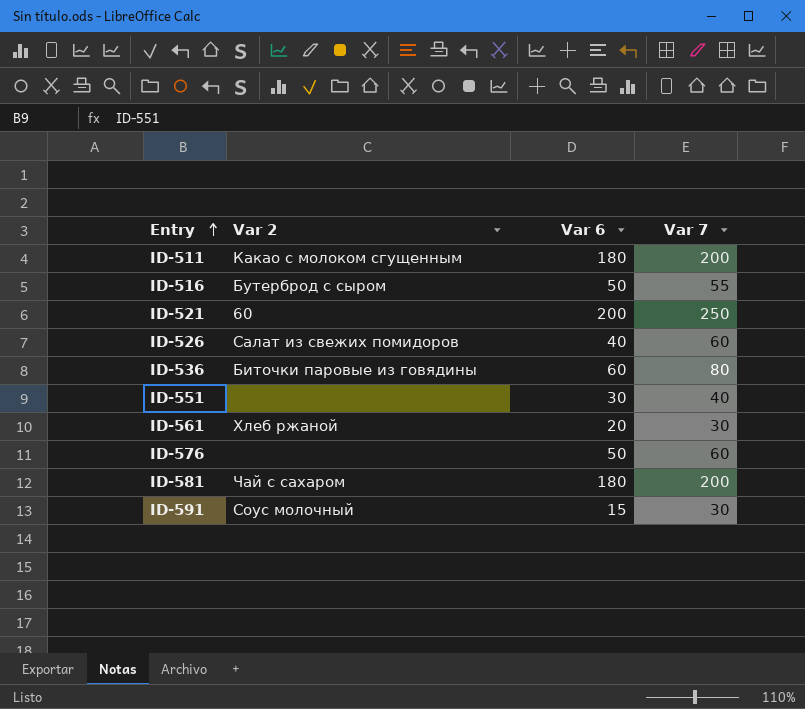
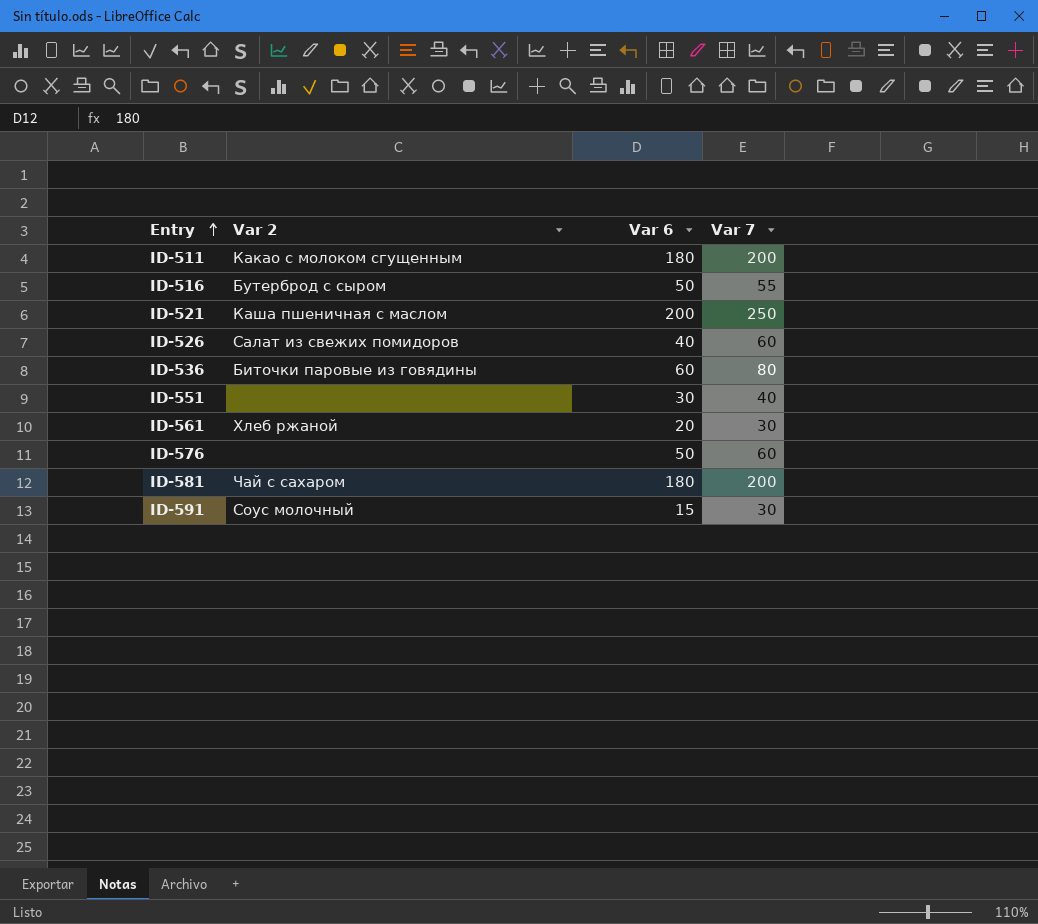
ID-521 | Var 2: 60 -> Каша пшеничная с маслом

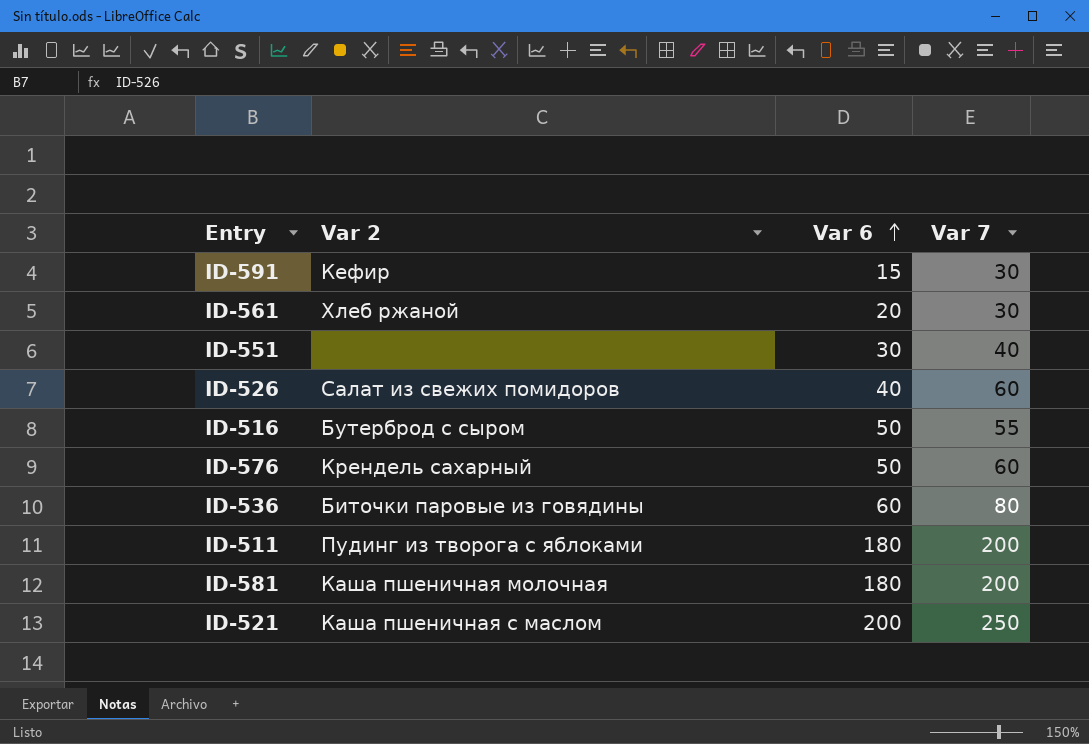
row order: Entry ascending -> Var 6 ascending
ID-591 | Var 2: Соус молочный -> Кефир
ID-576 | Var 2: none -> Крендель сахарный
ID-511 | Var 2: Какао с молоком сгущенным -> Пудинг из творога с яблоками
ID-581 | Var 2: Чай с сахаром -> Каша пшеничная молочная

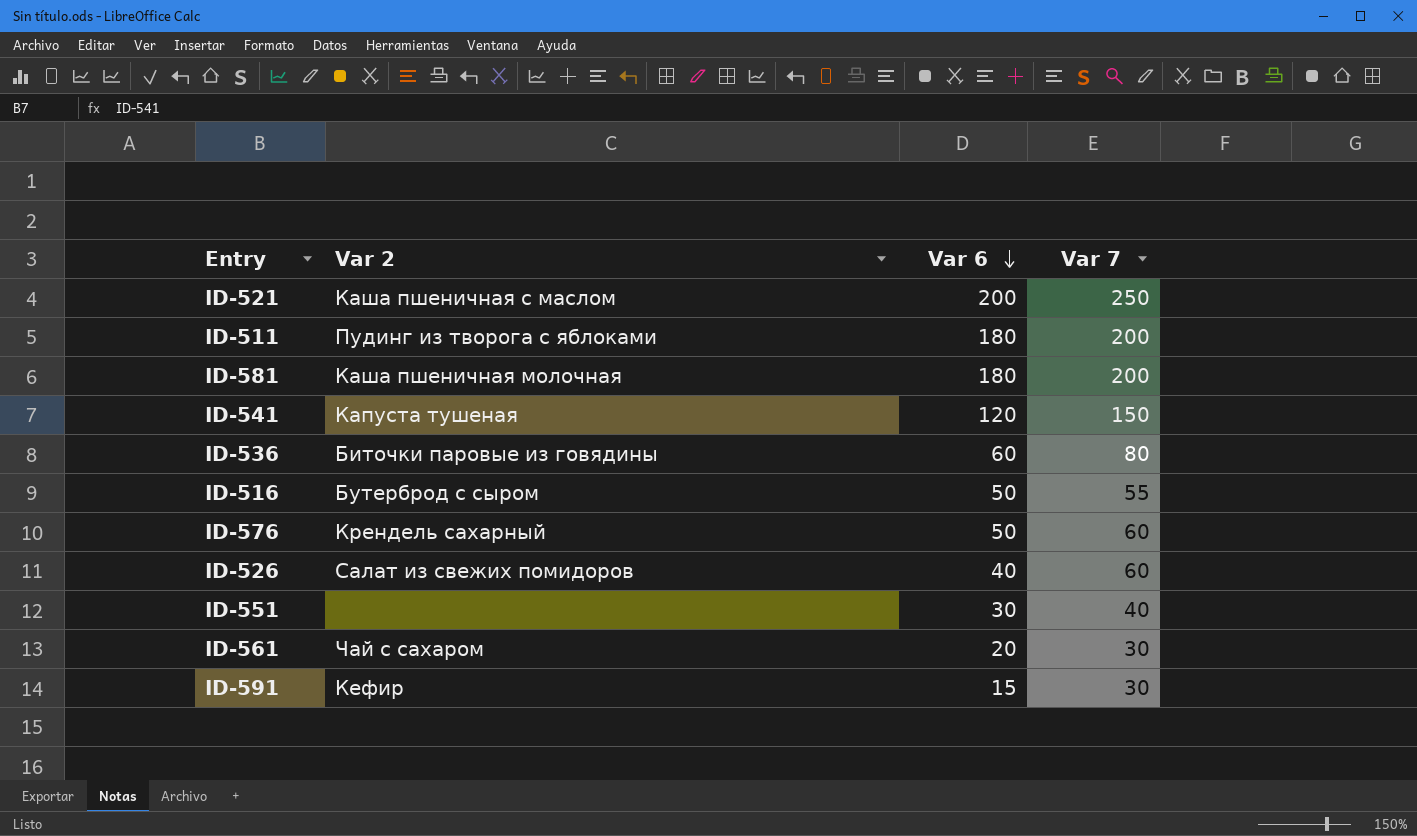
row order: Var 6 ascending -> Var 6 descending
row ID-541: none -> Капуста тушеная | 120 | 150
ID-561 | Var 2: Хлеб ржаной -> Чай с сахаром

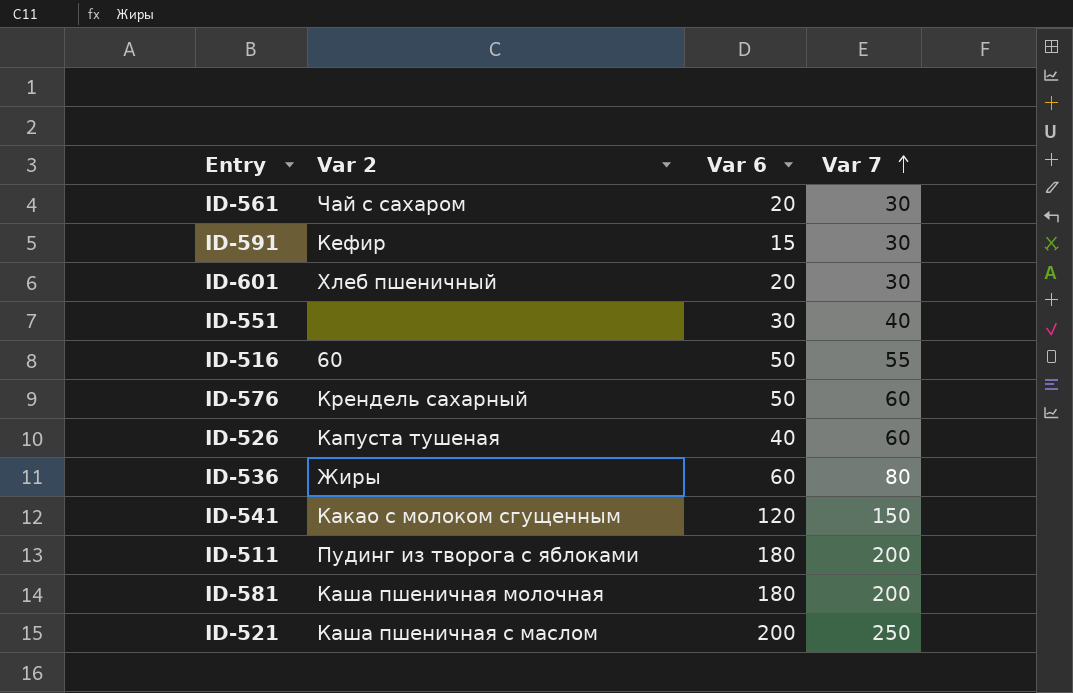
row order: Var 6 descending -> Var 7 ascending
row ID-601: none -> Хлеб пшеничный | 20 | 30
ID-516 | Var 2: Бутерброд с сыром -> 60
ID-526 | Var 2: Салат из свежих помидоров -> Капуста тушеная
ID-536 | Var 2: Биточки паровые из говядины -> Жиры
ID-541 | Var 2: Капуста тушеная -> Какао с молоком сгущенным

